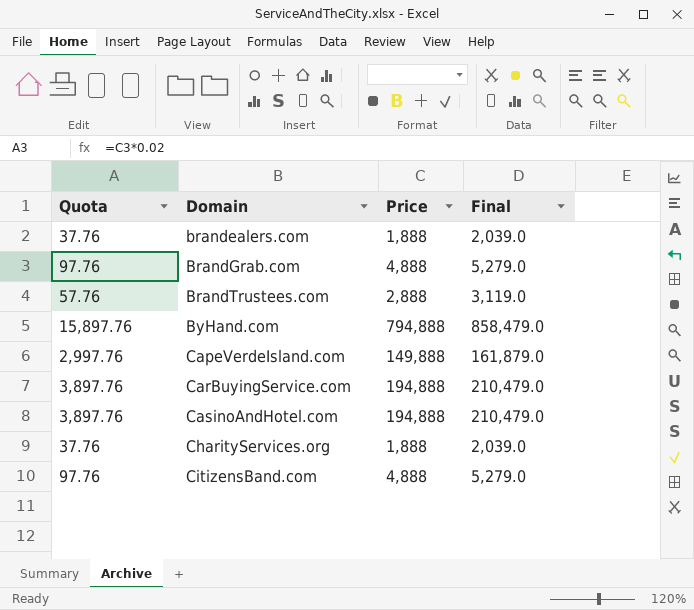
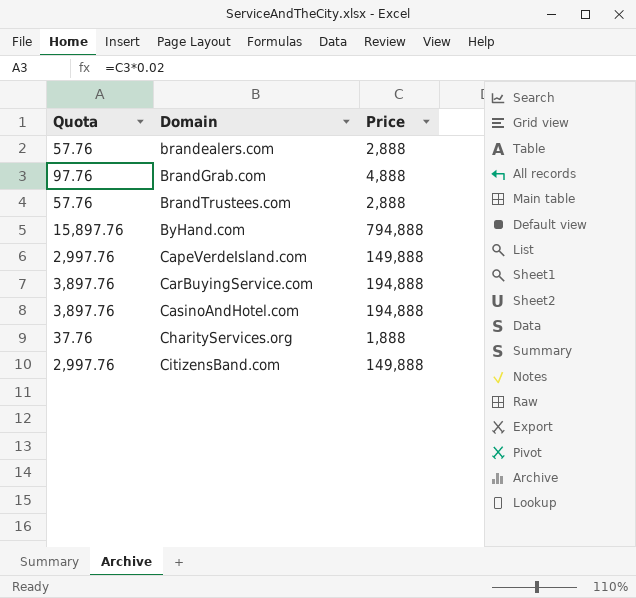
column Final | formula: [Price] * 1.08 -> none
brandealers.com | Quota: 37.76 -> 57.76
brandealers.com | Price: 1,888 -> 2,888
CitizensBand.com | Quota: 97.76 -> 2,997.76
CitizensBand.com | Price: 4,888 -> 149,888

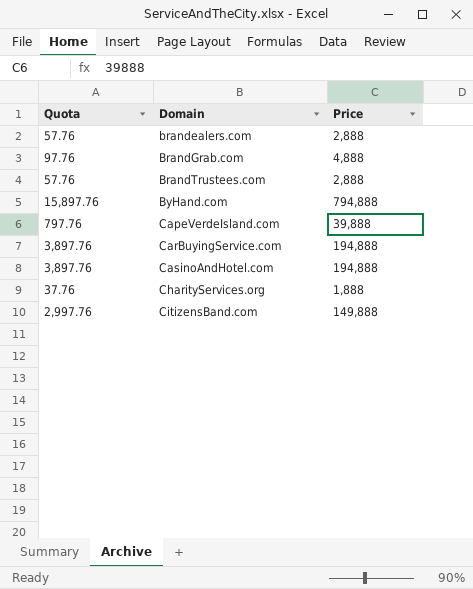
CapeVerdeIsland.com | Quota: 2,997.76 -> 797.76
CapeVerdeIsland.com | Price: 149,888 -> 39,888

